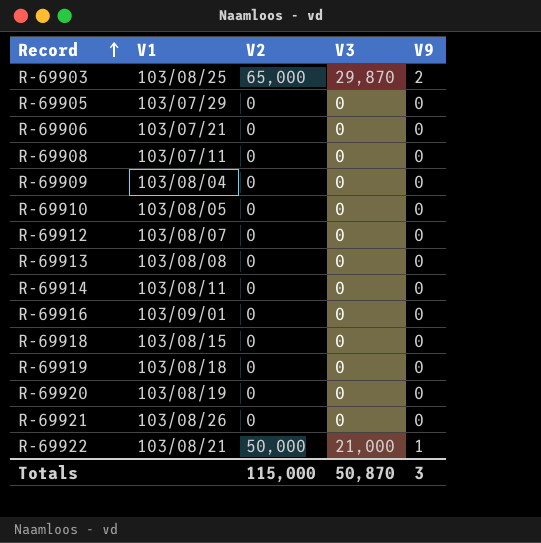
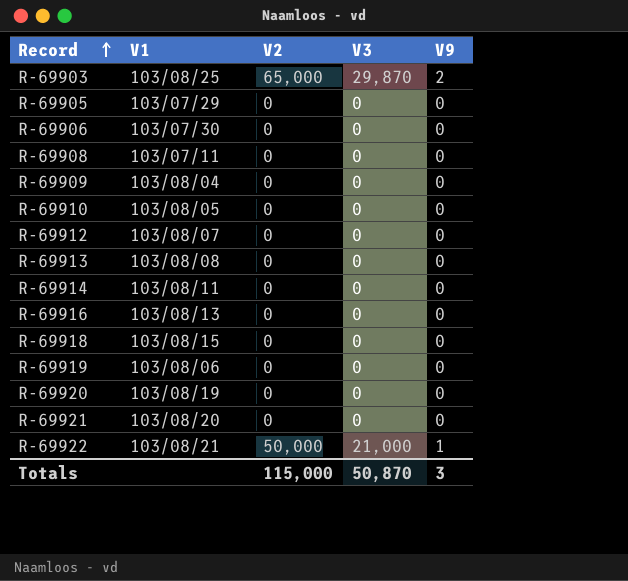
R-69906 | V1: 103/07/21 -> 103/07/30
R-69916 | V1: 103/09/01 -> 103/08/13
R-69919 | V1: 103/08/18 -> 103/08/06
R-69921 | V1: 103/08/26 -> 103/08/20

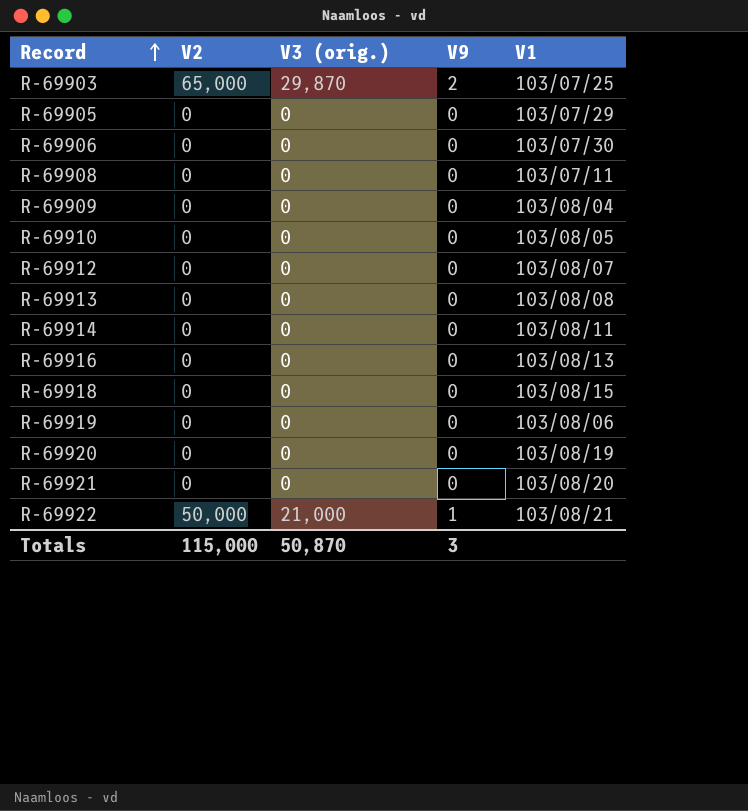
column name: V3 -> V3 (orig.)
column V1 | position: 2 -> 5
R-69903 | V1: 103/08/25 -> 103/07/25

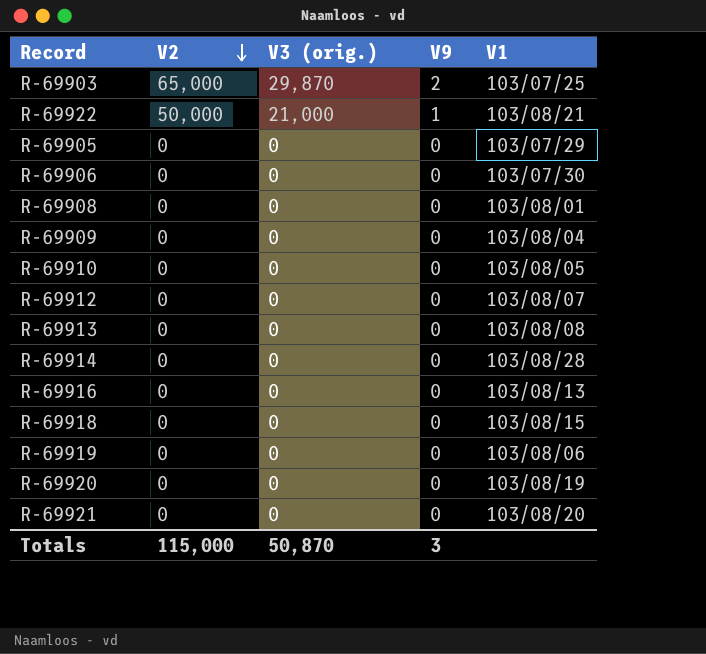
row order: Record ascending -> V2 descending
R-69908 | V1: 103/07/11 -> 103/08/01
R-69914 | V1: 103/08/11 -> 103/08/28

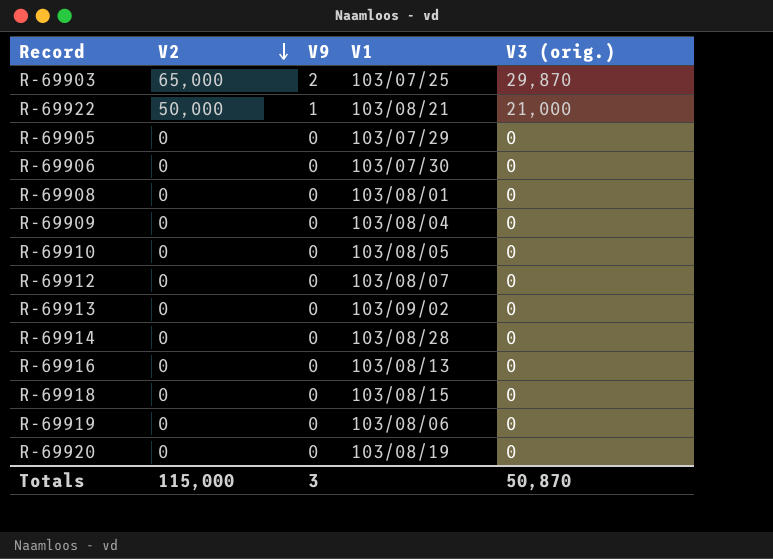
column V3 (orig.) | position: 3 -> 5
row R-69921: 0 | 0 | 0 | 103/08/20 -> none
R-69913 | V1: 103/08/08 -> 103/09/02

